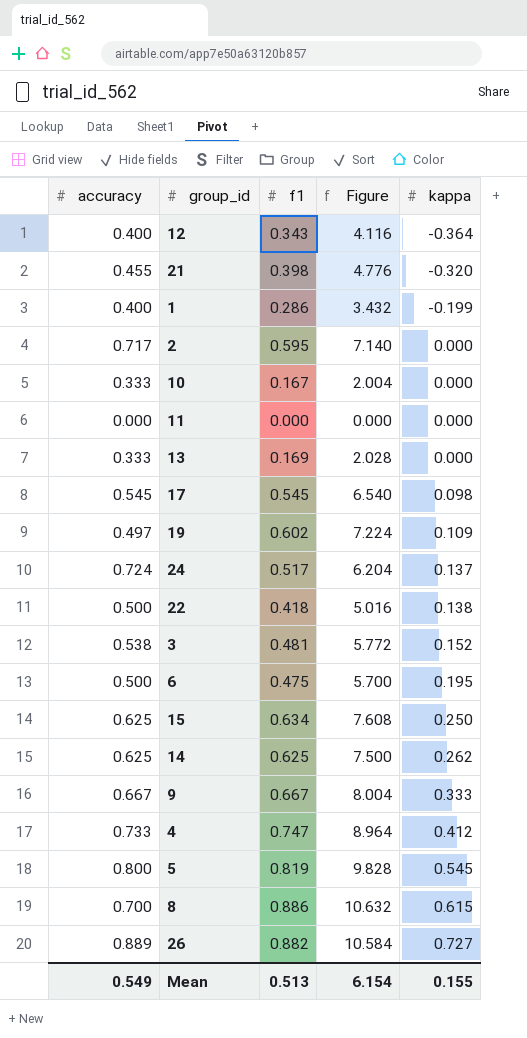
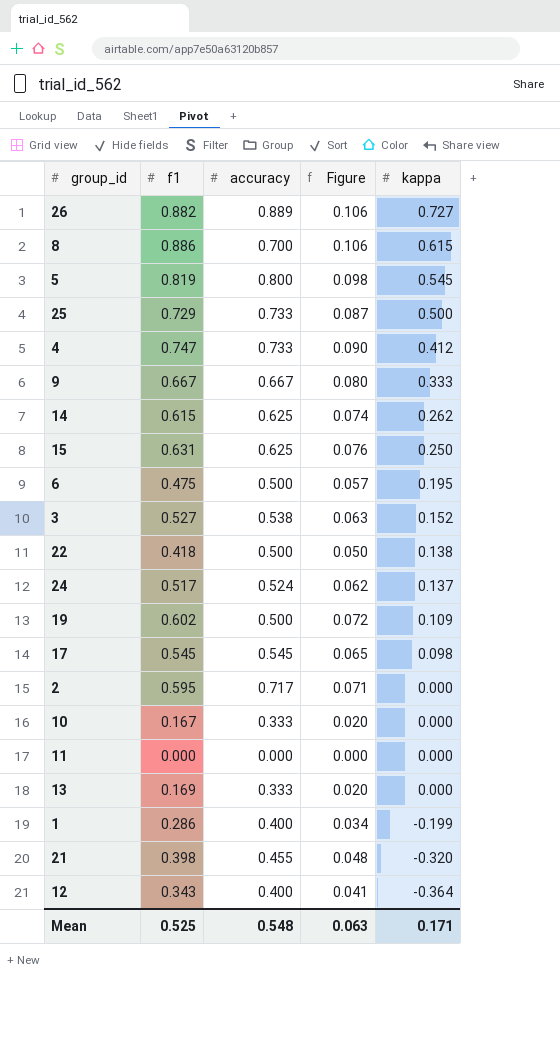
row order: kappa ascending -> kappa descending
column accuracy | position: 1 -> 3
column Figure | formula: [f1] * 12 -> [f1] * 0.12
row 25: none -> 0.729 | 0.733 | 0.087 | 0.500
14 | f1: 0.625 -> 0.615
15 | f1: 0.634 -> 0.631
3 | f1: 0.481 -> 0.527
24 | accuracy: 0.724 -> 0.524
19 | accuracy: 0.497 -> 0.500
Mean | f1: 0.513 -> 0.525
Mean | accuracy: 0.549 -> 0.548
Mean | Figure: 6.154 -> 0.063
Mean | kappa: 0.155 -> 0.171

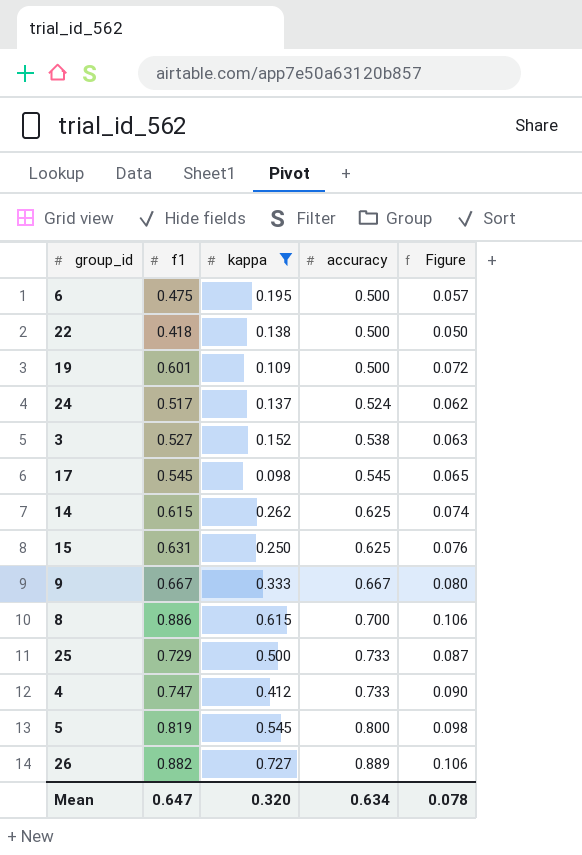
filter: none -> kappa >= 0.098
row order: kappa descending -> accuracy ascending
column kappa | position: 5 -> 3
19 | f1: 0.602 -> 0.601
Mean | f1: 0.525 -> 0.647
Mean | kappa: 0.171 -> 0.320
Mean | accuracy: 0.548 -> 0.634
Mean | Figure: 0.063 -> 0.078

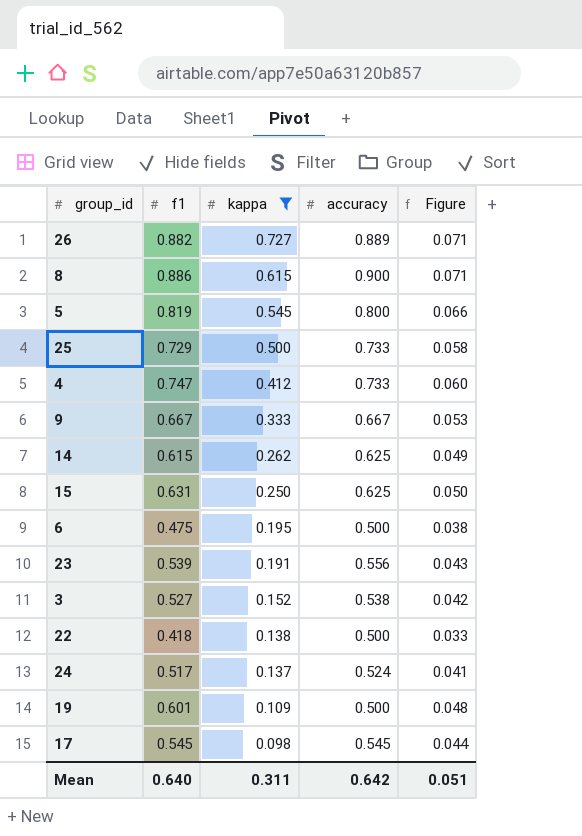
row order: accuracy ascending -> kappa descending
column Figure | formula: [f1] * 0.12 -> [f1] * 0.08
8 | accuracy: 0.700 -> 0.900
row 23: none -> 0.539 | 0.191 | 0.556 | 0.043
Mean | f1: 0.647 -> 0.640
Mean | kappa: 0.320 -> 0.311
Mean | accuracy: 0.634 -> 0.642
Mean | Figure: 0.078 -> 0.051

